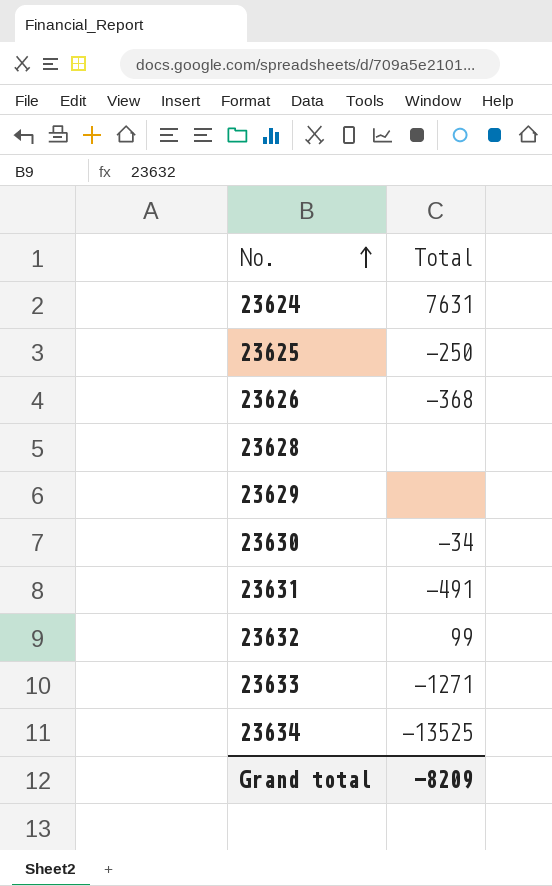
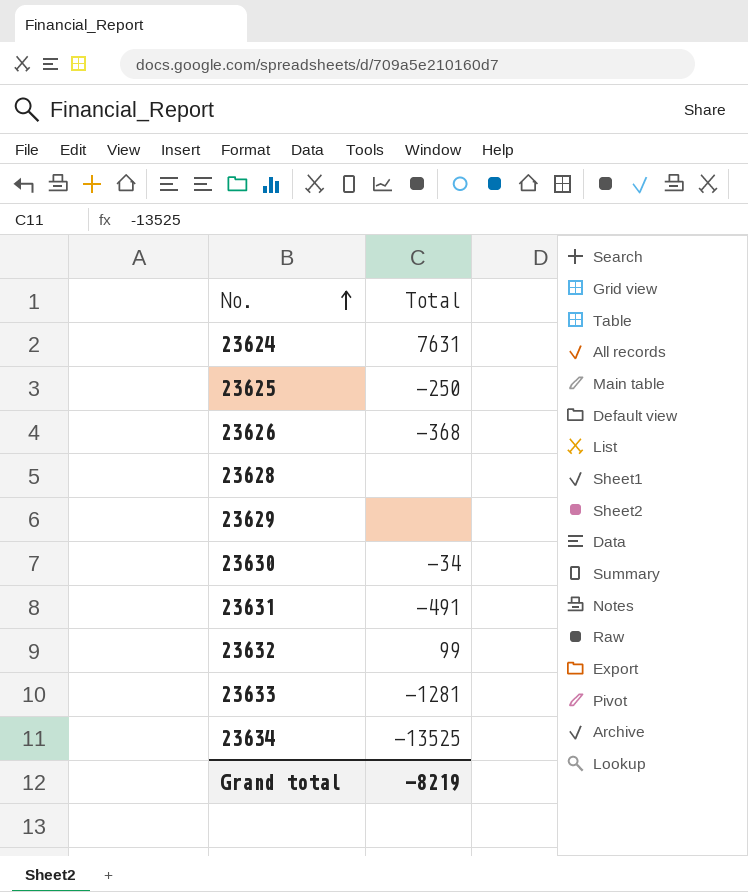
23633 | Total: -1271 -> -1281
Grand total | Total: -8209 -> -8219

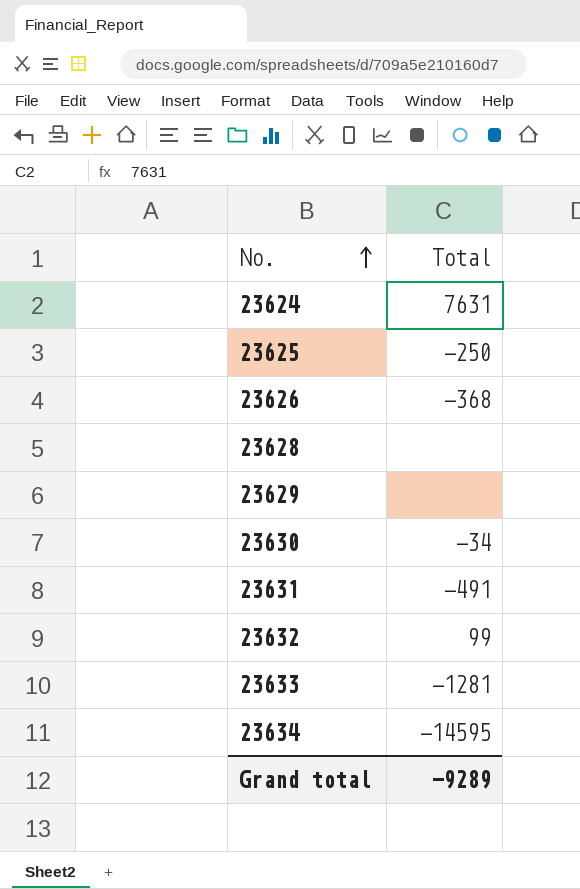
23634 | Total: -13525 -> -14595
Grand total | Total: -8219 -> -9289

